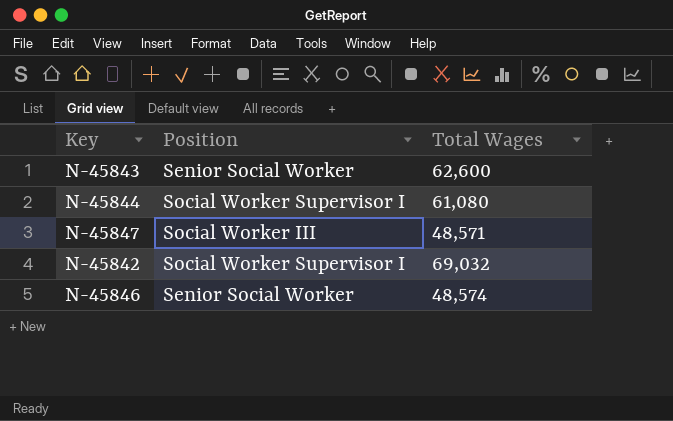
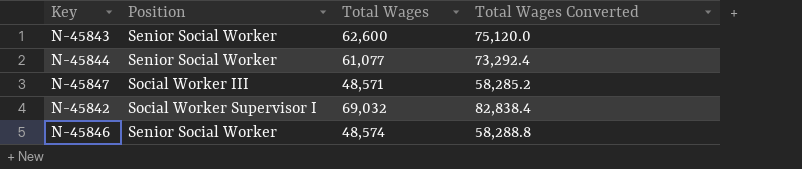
column Total Wages Converted | formula: none -> [Total Wages] * 1.2
N-45844 | Position: Social Worker Supervisor I -> Senior Social Worker
N-45844 | Total Wages: 61,080 -> 61,077

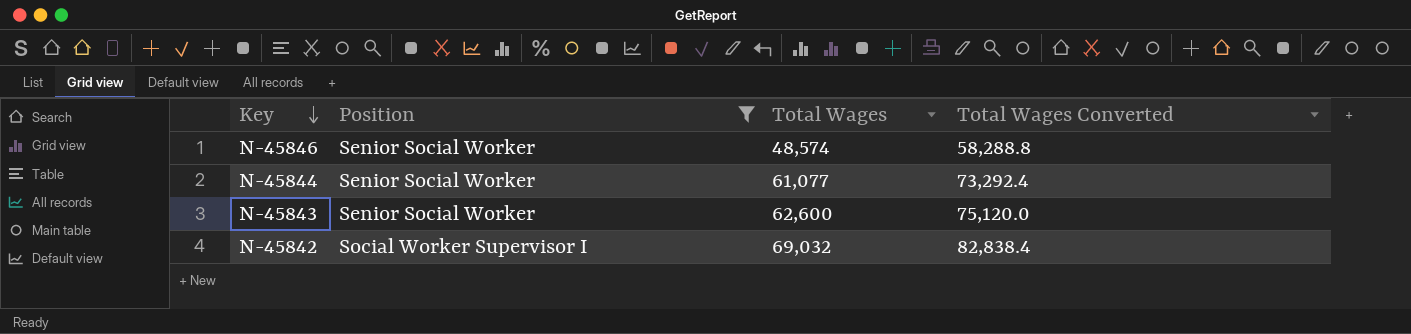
filter: none -> Position != Social Worker III
row order: none -> Key descending

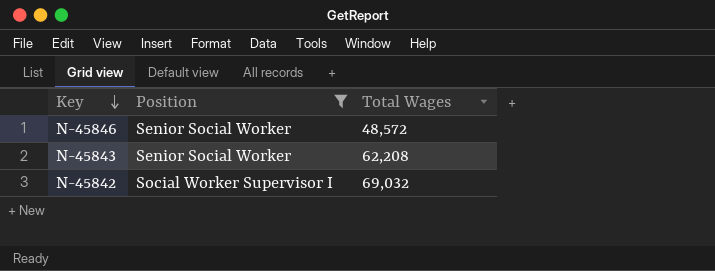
column Total Wages Converted | formula: [Total Wages] * 1.2 -> none
row N-45844: Senior Social Worker | 61,077 | 73,292.4 -> none
N-45846 | Total Wages: 48,574 -> 48,572
N-45843 | Total Wages: 62,600 -> 62,208

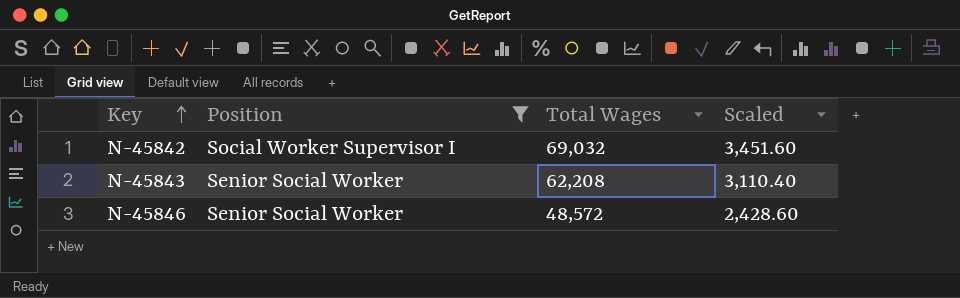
row order: Key descending -> Key ascending
column Scaled | formula: none -> [Total Wages] * 0.05

